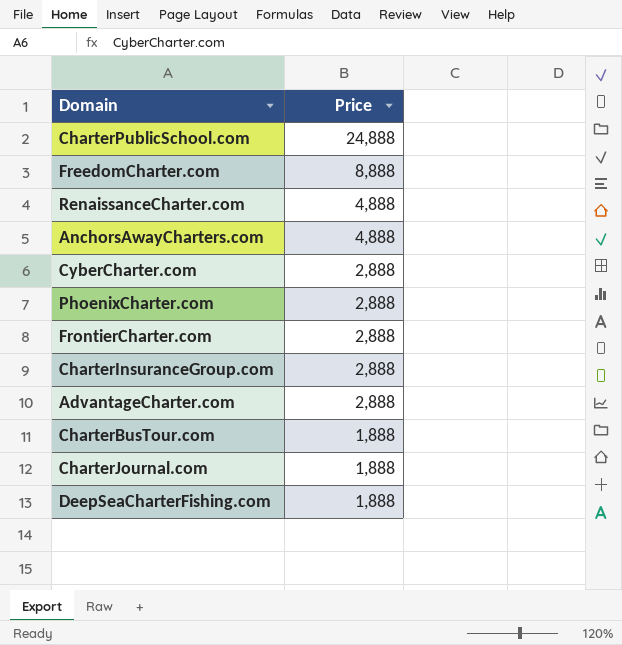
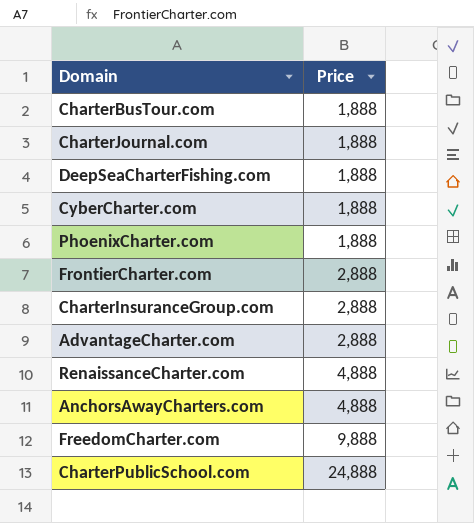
row order: Price descending -> Price ascending
CyberCharter.com | Price: 2,888 -> 1,888
PhoenixCharter.com | Price: 2,888 -> 1,888
FreedomCharter.com | Price: 8,888 -> 9,888

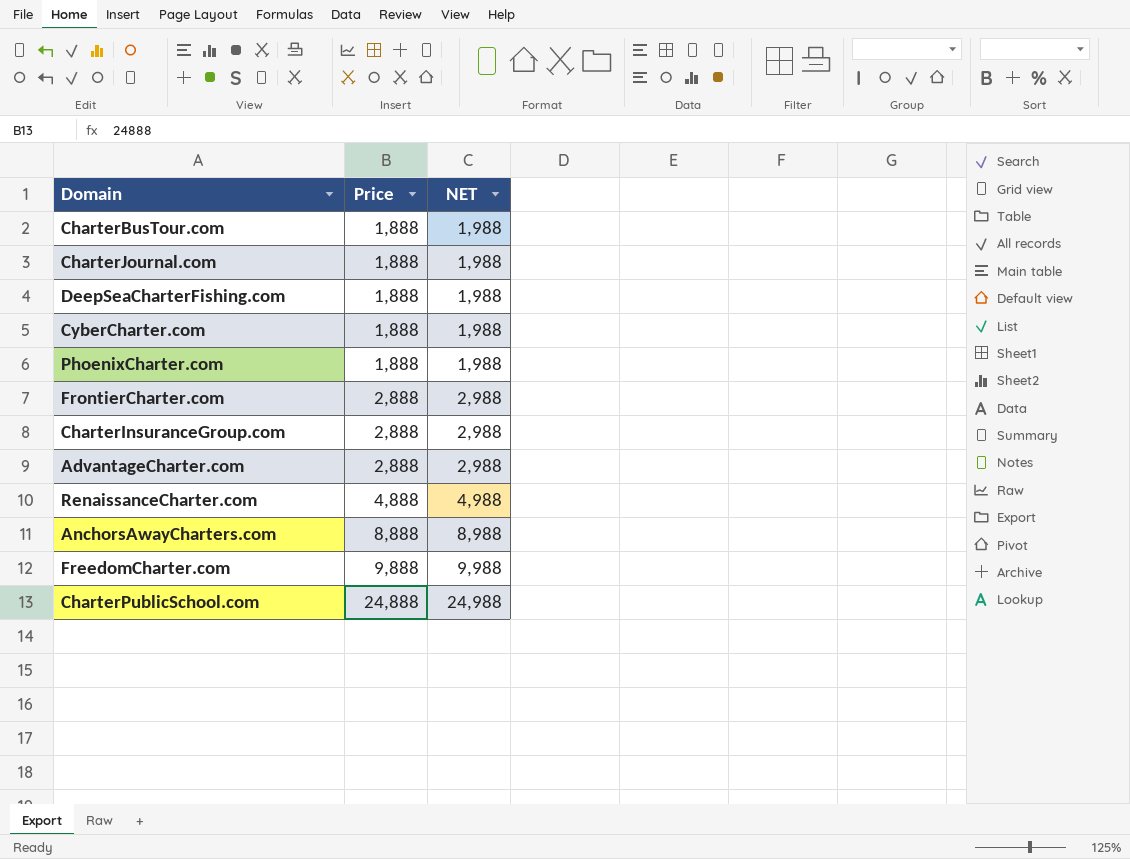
column NET | formula: none -> [Price] + 100
AnchorsAwayCharters.com | Price: 4,888 -> 8,888

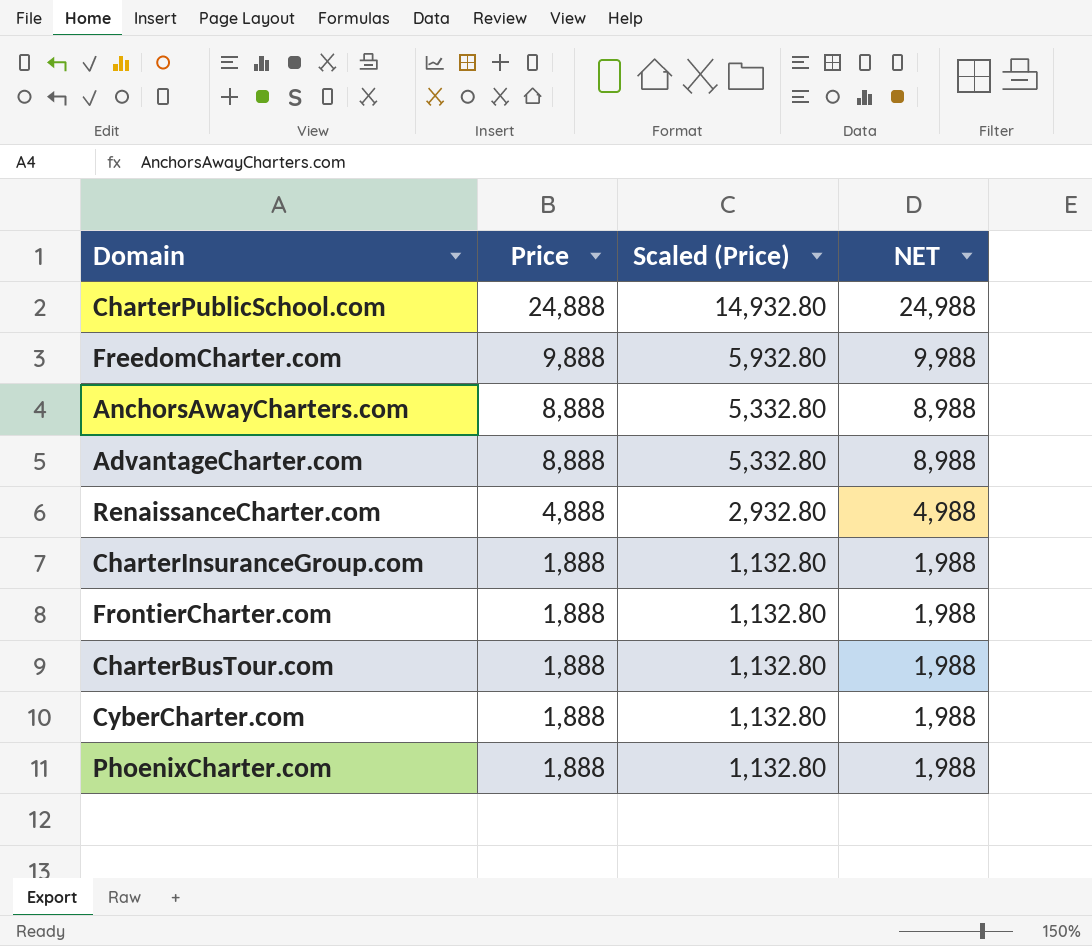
row order: Price ascending -> Price descending
column Scaled (Price) | formula: none -> [Price] * 0.6
row CharterJournal.com: 1,888 | 1,988 -> none
row DeepSeaCharterFishing.com: 1,888 | 1,988 -> none
AdvantageCharter.com | Price: 2,888 -> 8,888
AdvantageCharter.com | NET: 2,988 -> 8,988
CharterInsuranceGroup.com | Price: 2,888 -> 1,888
CharterInsuranceGroup.com | NET: 2,988 -> 1,988
FrontierCharter.com | Price: 2,888 -> 1,888
FrontierCharter.com | NET: 2,988 -> 1,988

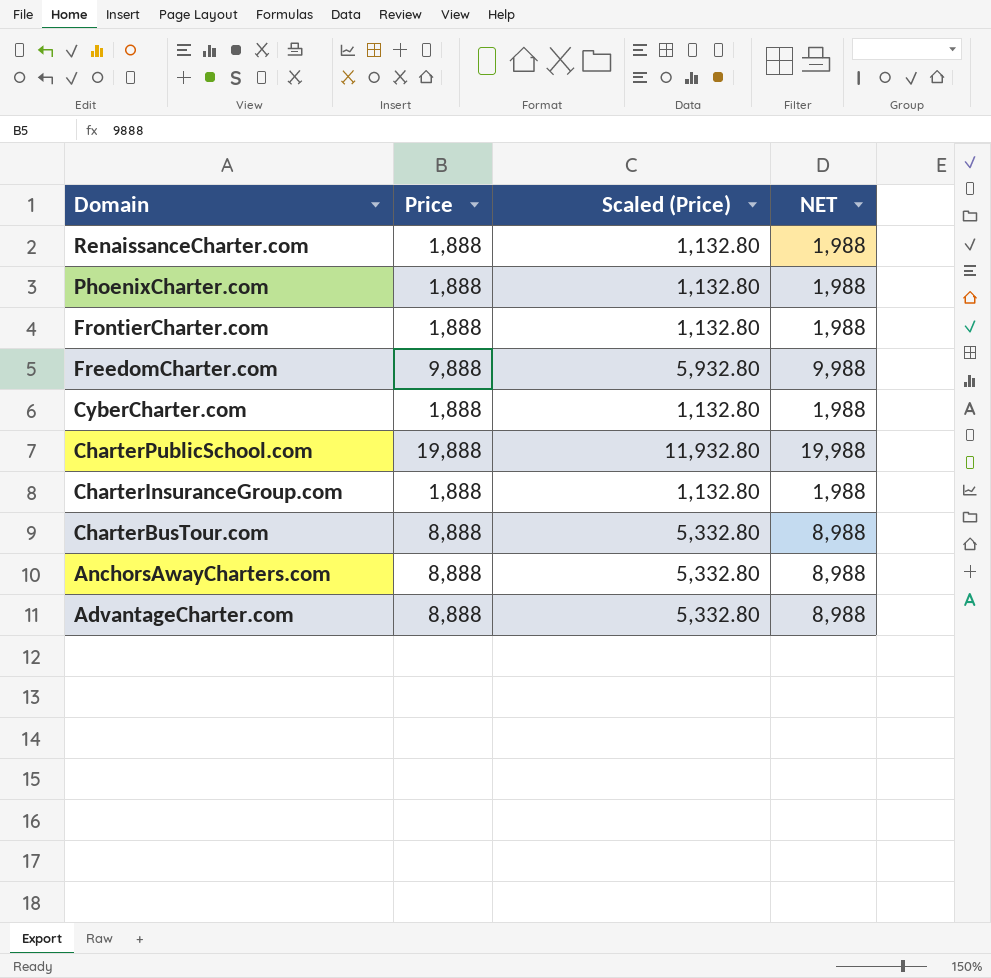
row order: Price descending -> Domain descending
RenaissanceCharter.com | Price: 4,888 -> 1,888
RenaissanceCharter.com | Scaled (Price): 2,932.80 -> 1,132.80
RenaissanceCharter.com | NET: 4,988 -> 1,988
CharterPublicSchool.com | Price: 24,888 -> 19,888
CharterPublicSchool.com | Scaled (Price): 14,932.80 -> 11,932.80
CharterPublicSchool.com | NET: 24,988 -> 19,988
CharterBusTour.com | Price: 1,888 -> 8,888
CharterBusTour.com | Scaled (Price): 1,132.80 -> 5,332.80
CharterBusTour.com | NET: 1,988 -> 8,988

